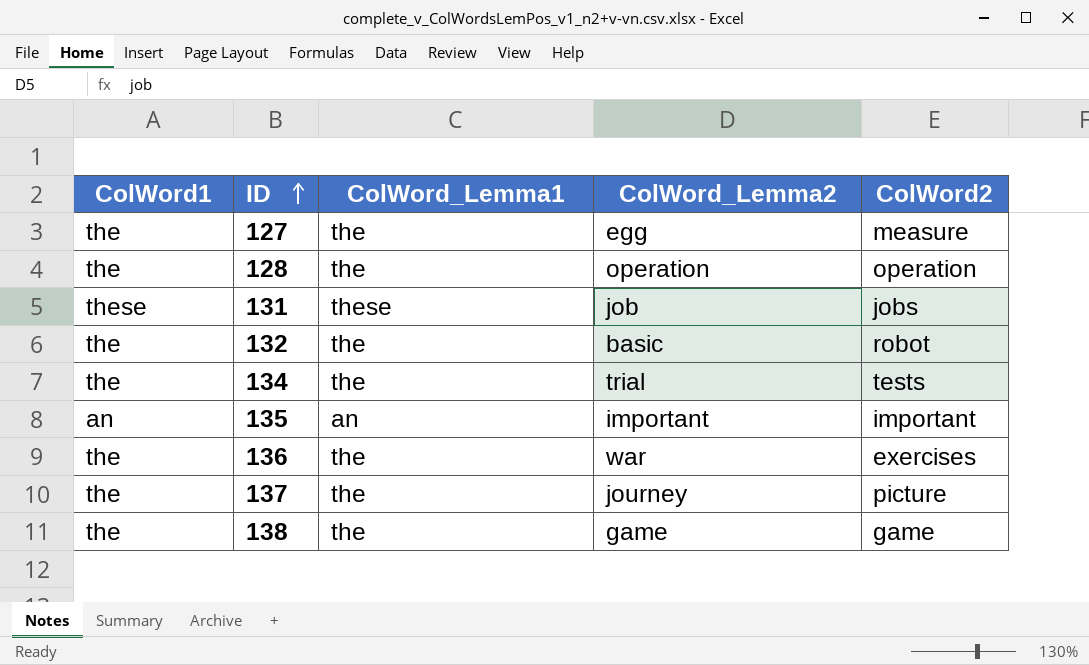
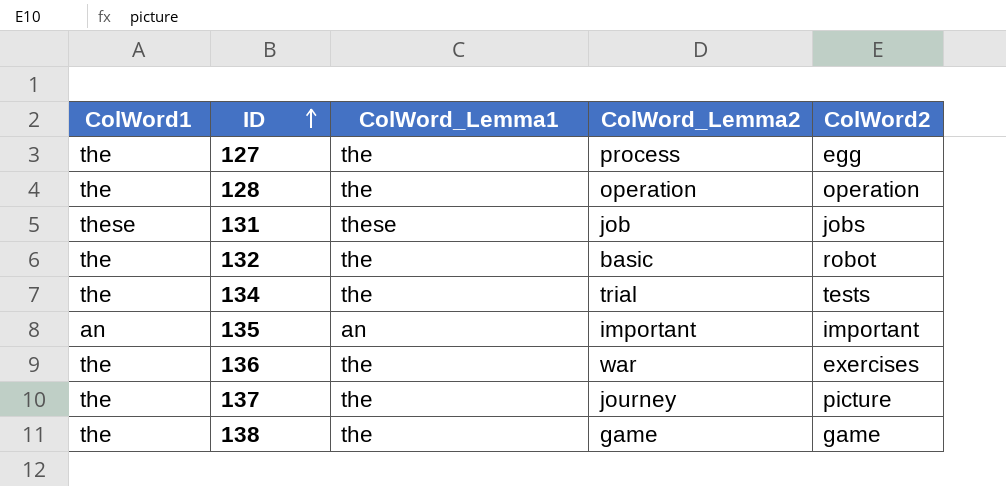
127 | ColWord_Lemma2: egg -> process
127 | ColWord2: measure -> egg

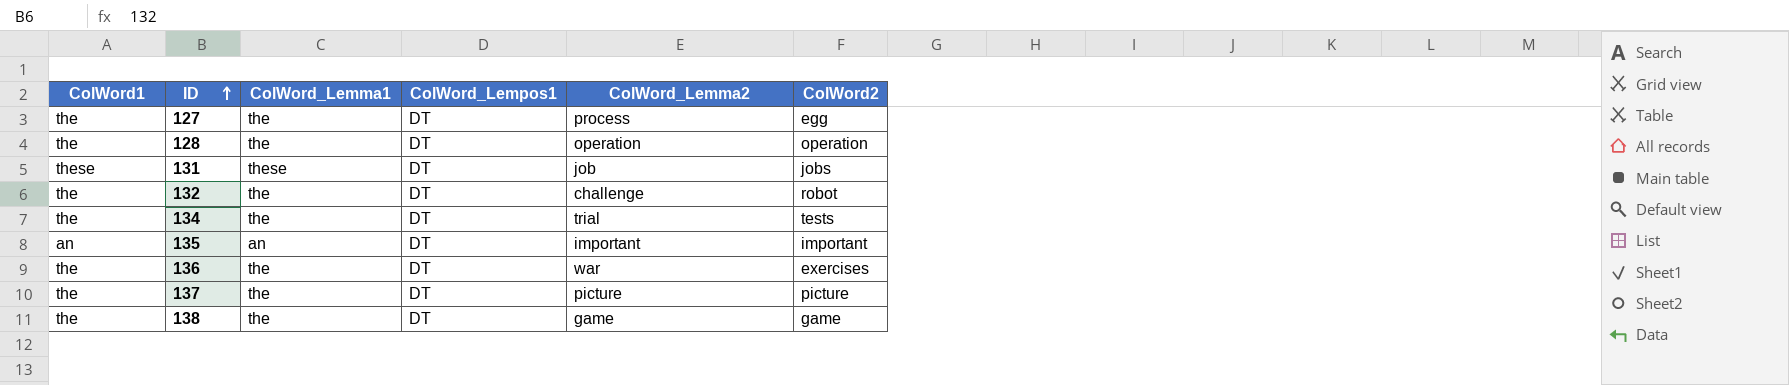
column ColWord_Lempos1 | position: none -> 4
132 | ColWord_Lemma2: basic -> challenge
137 | ColWord_Lemma2: journey -> picture

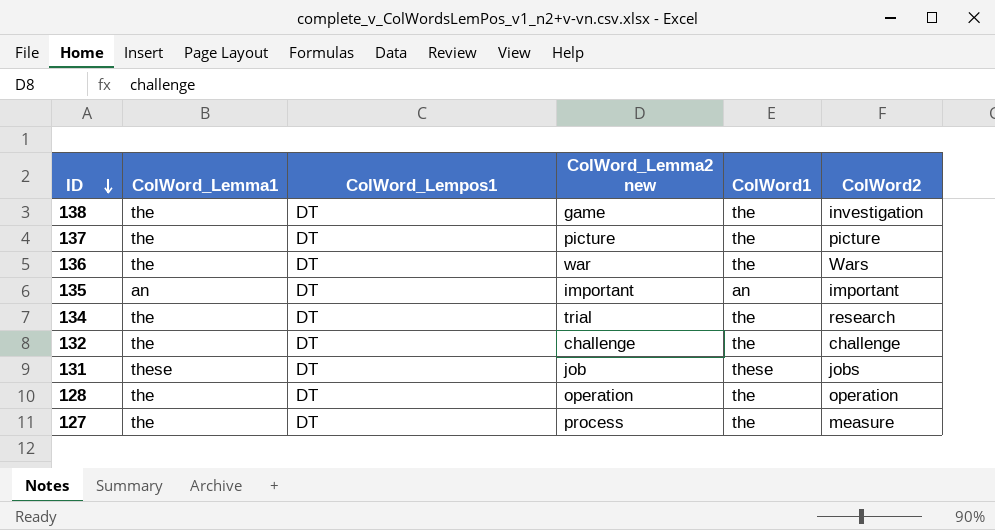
row order: ID ascending -> ID descending
column name: ColWord_Lemma2 -> ColWord_Lemma2 new
column ColWord1 | position: 1 -> 5
138 | ColWord2: game -> investigation
136 | ColWord2: exercises -> Wars
134 | ColWord2: tests -> research
132 | ColWord2: robot -> challenge
127 | ColWord2: egg -> measure

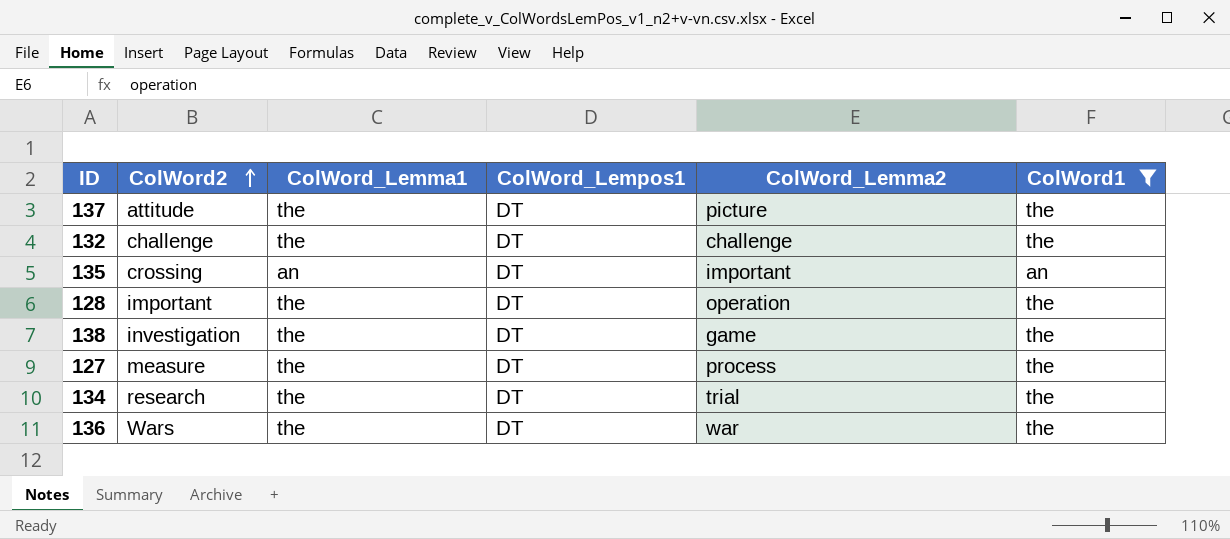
filter: none -> ColWord1 != these
row order: ID descending -> ColWord2 ascending
column ColWord2 | position: 6 -> 2
column name: ColWord_Lemma2 new -> ColWord_Lemma2
137 | ColWord2: picture -> attitude
135 | ColWord2: important -> crossing
128 | ColWord2: operation -> important

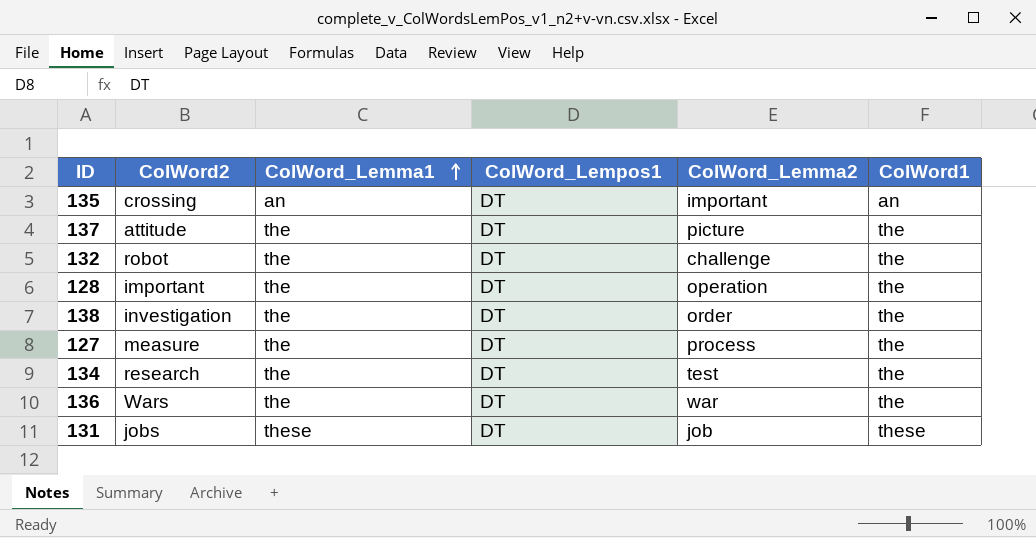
filter: ColWord1 != these -> none
row order: ColWord2 ascending -> ColWord_Lemma1 ascending
132 | ColWord2: challenge -> robot
138 | ColWord_Lemma2: game -> order
134 | ColWord_Lemma2: trial -> test

